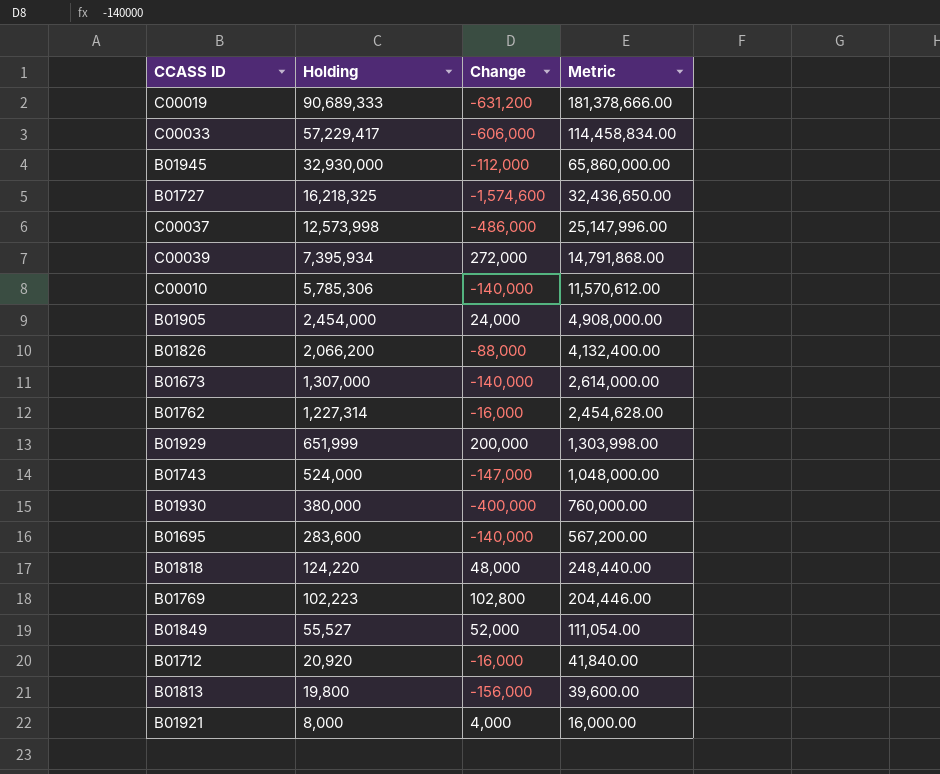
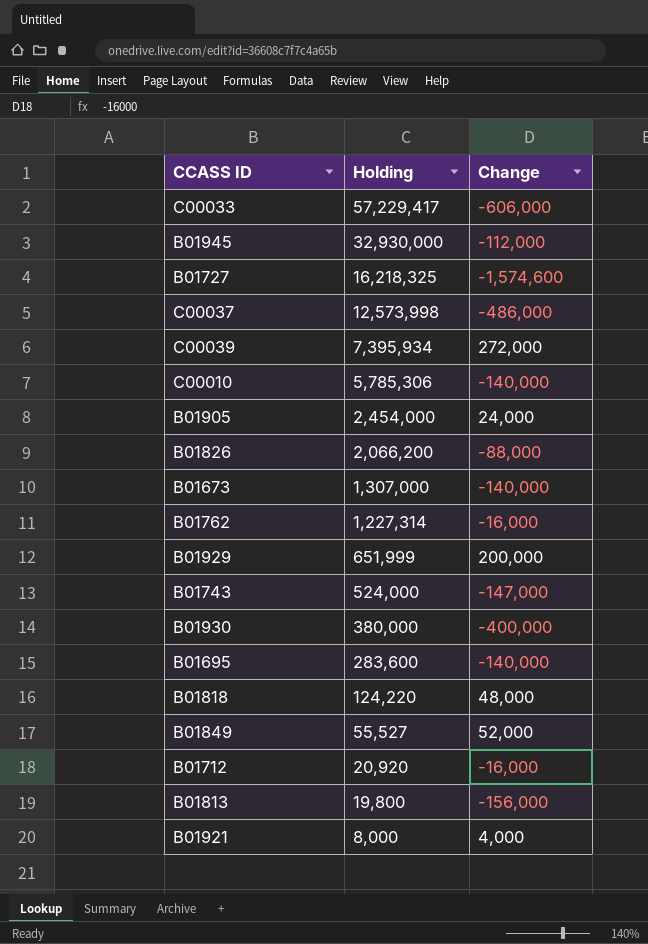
column Metric | formula: [Holding] * 2 -> none
row C00019: 90,689,333 | -631,200 | 181,378,666.00 -> none
row B01769: 102,223 | 102,800 | 204,446.00 -> none

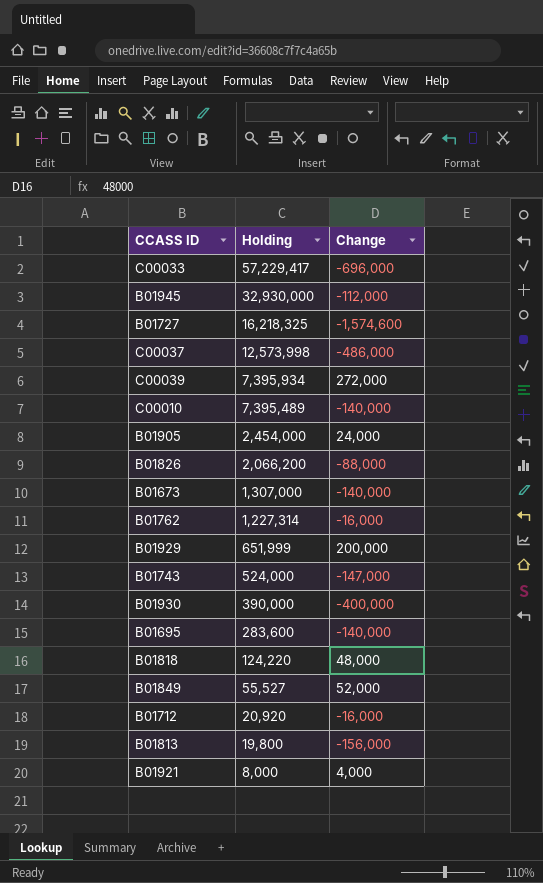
C00033 | Change: -606,000 -> -696,000
C00010 | Holding: 5,785,306 -> 7,395,489
B01930 | Holding: 380,000 -> 390,000

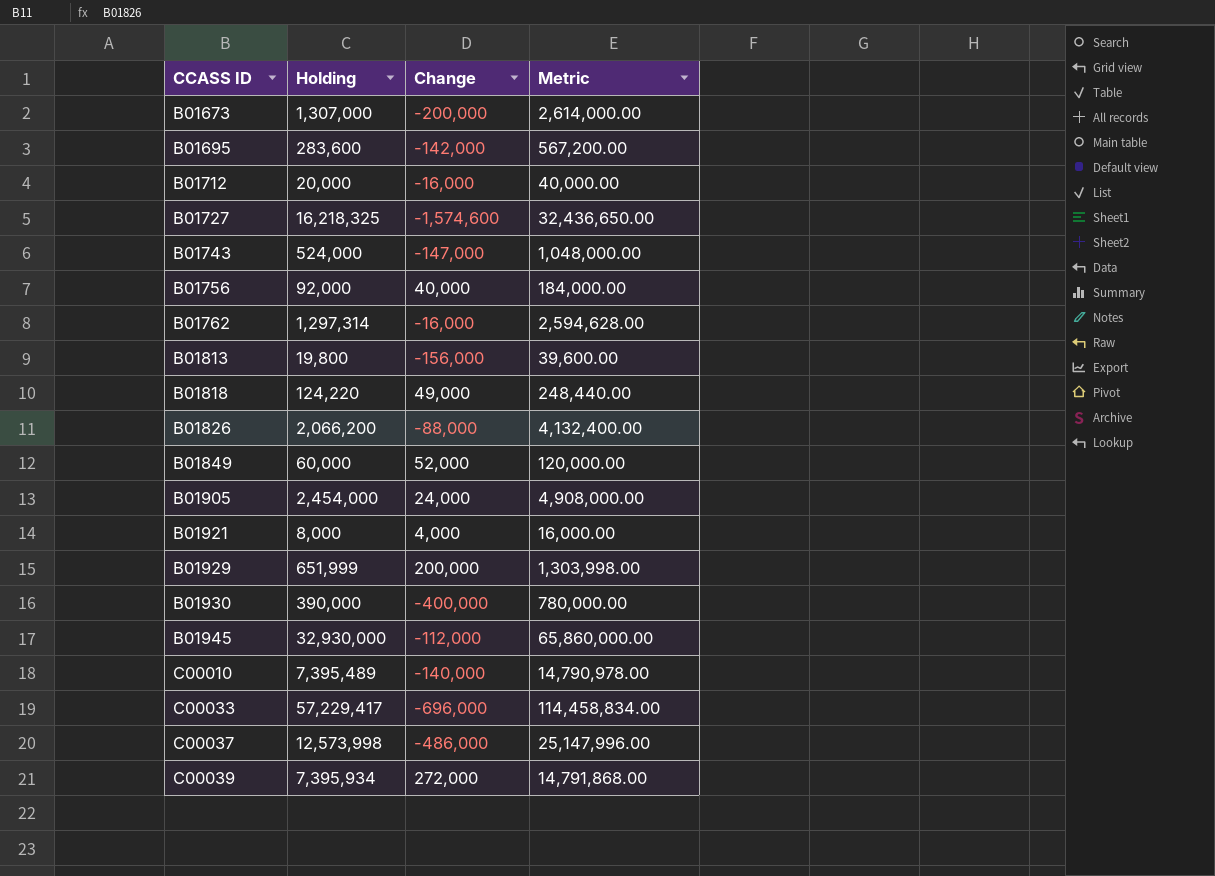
row order: Holding descending -> CCASS ID ascending
column Metric | formula: none -> [Holding] * 2
B01673 | Change: -140,000 -> -200,000
B01695 | Change: -140,000 -> -142,000
B01712 | Holding: 20,920 -> 20,000
row B01756: none -> 92,000 | 40,000 | 184,000.00
B01762 | Holding: 1,227,314 -> 1,297,314
B01818 | Change: 48,000 -> 49,000
B01849 | Holding: 55,527 -> 60,000

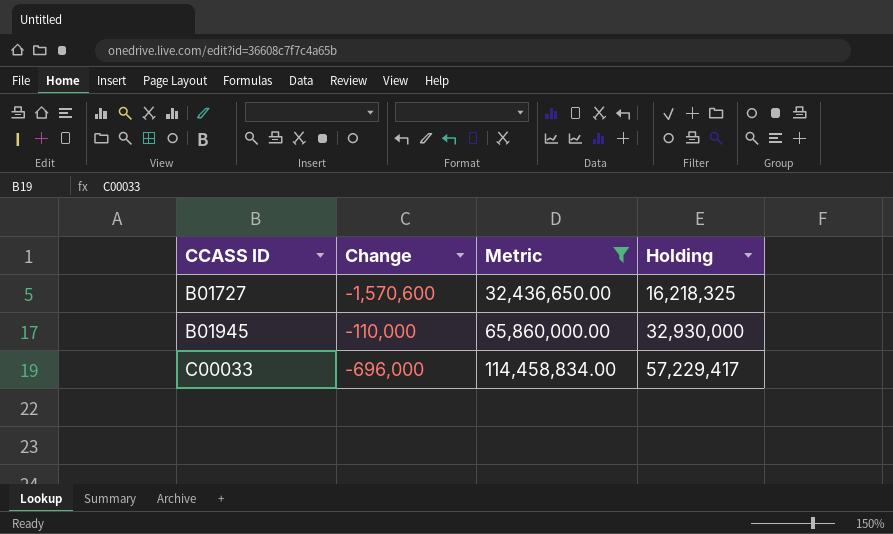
filter: none -> Metric >= 32,436,650.00
column Holding | position: 2 -> 4
B01727 | Change: -1,574,600 -> -1,570,600
B01945 | Change: -112,000 -> -110,000

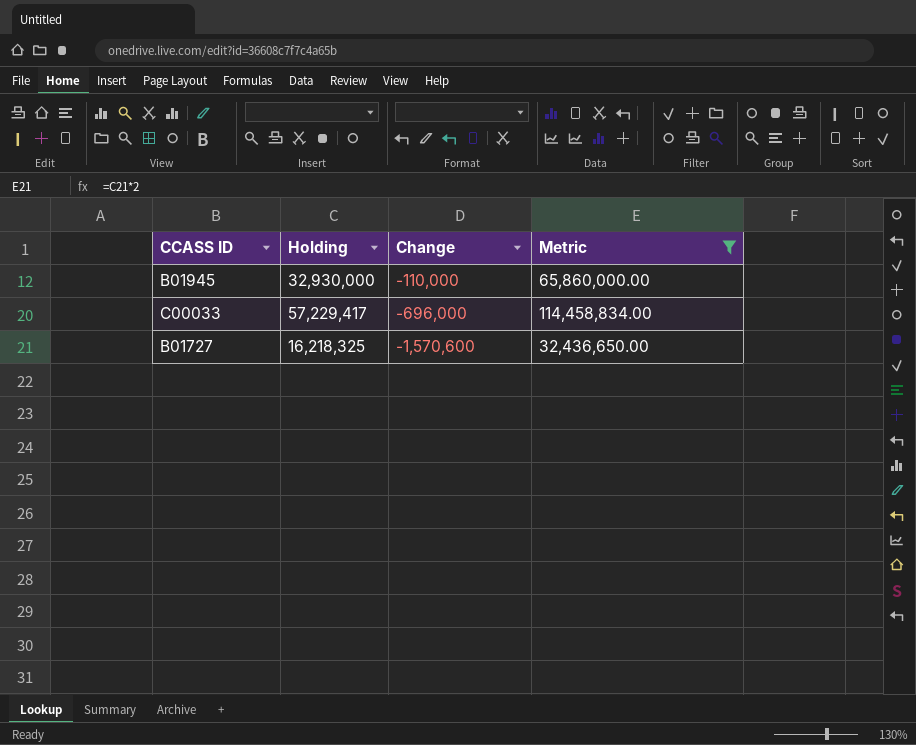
row order: CCASS ID ascending -> Change descending
column Holding | position: 4 -> 2

